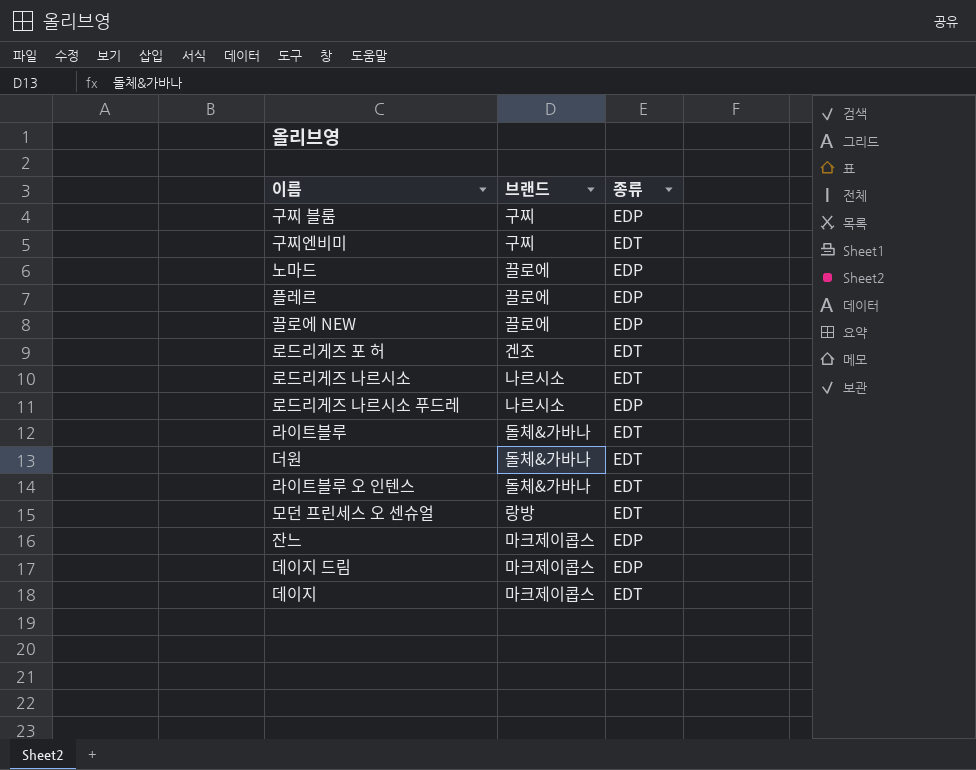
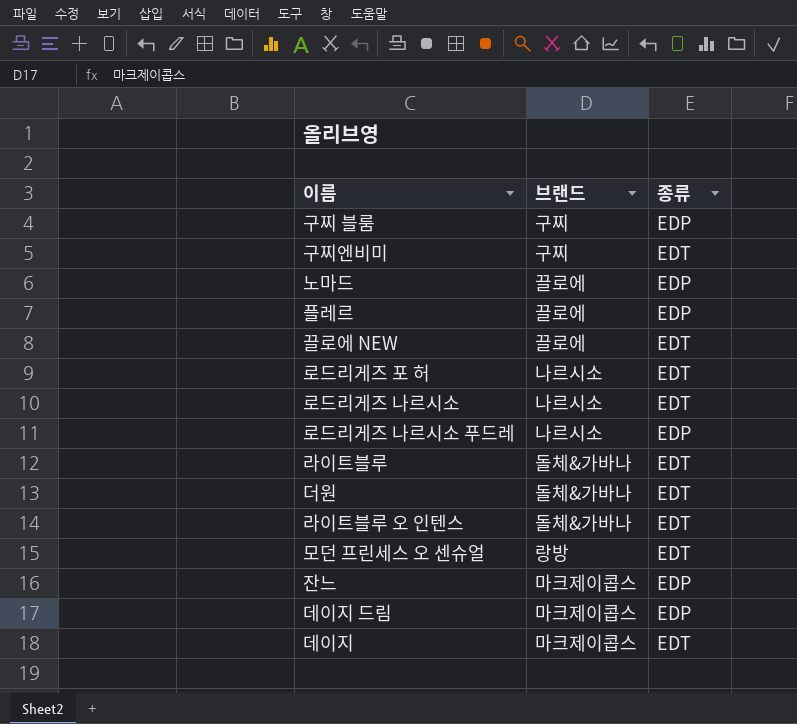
끌로에 NEW | 종류: EDP -> EDT
로드리게즈 포 허 | 브랜드: 겐조 -> 나르시소

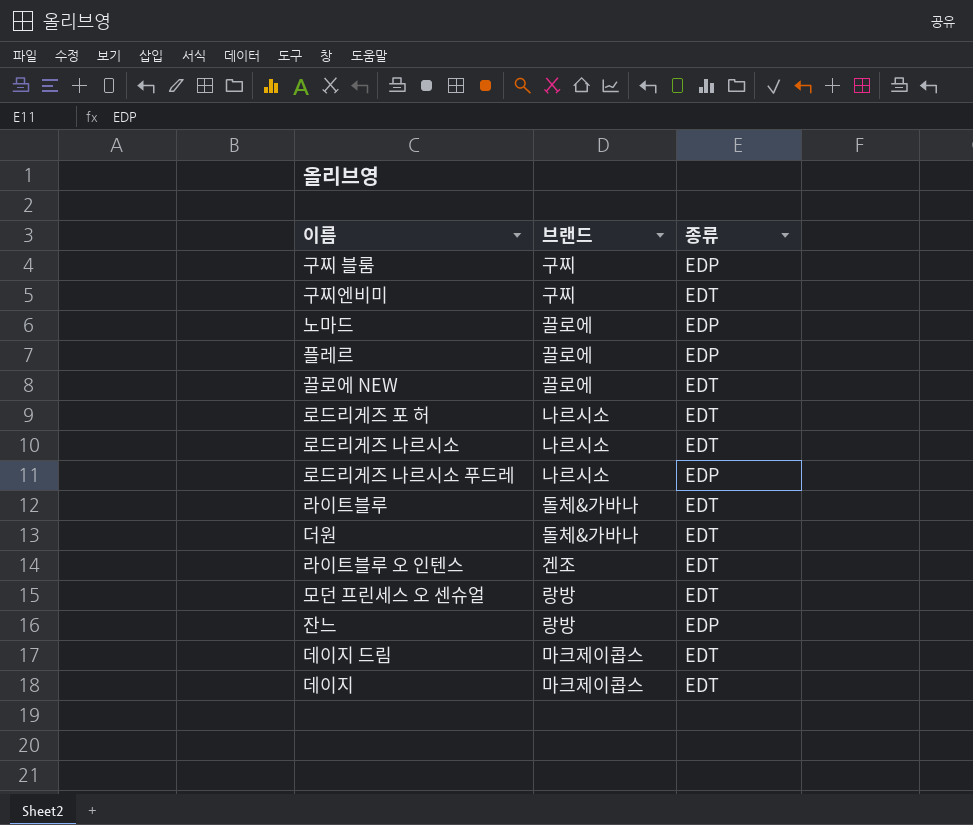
라이트블루 오 인텐스 | 브랜드: 돌체&가바나 -> 겐조
잔느 | 브랜드: 마크제이콥스 -> 랑방
데이지 드림 | 종류: EDP -> EDT

